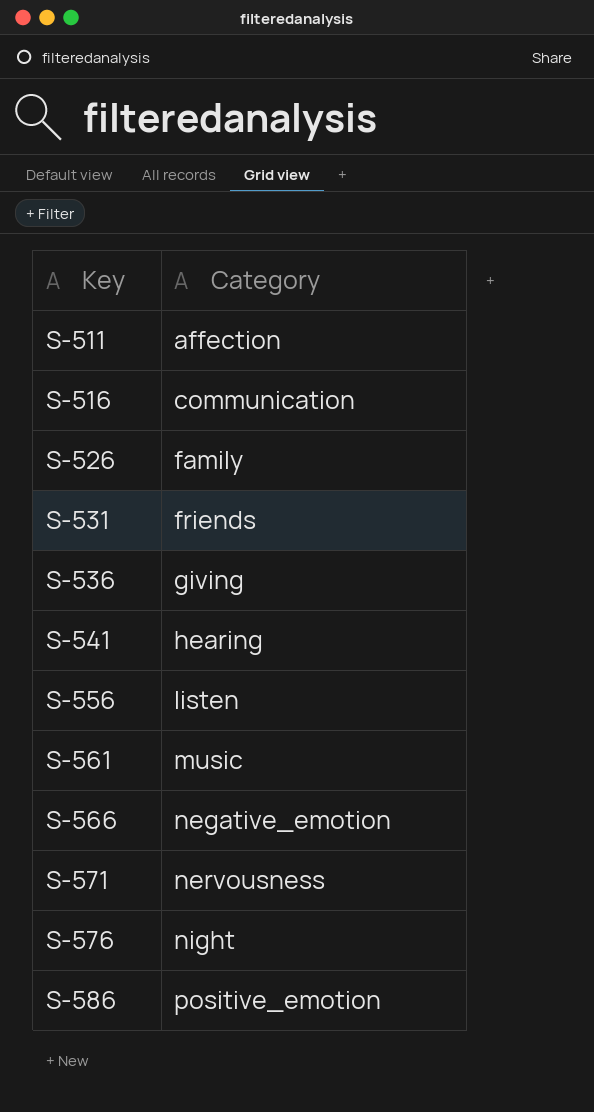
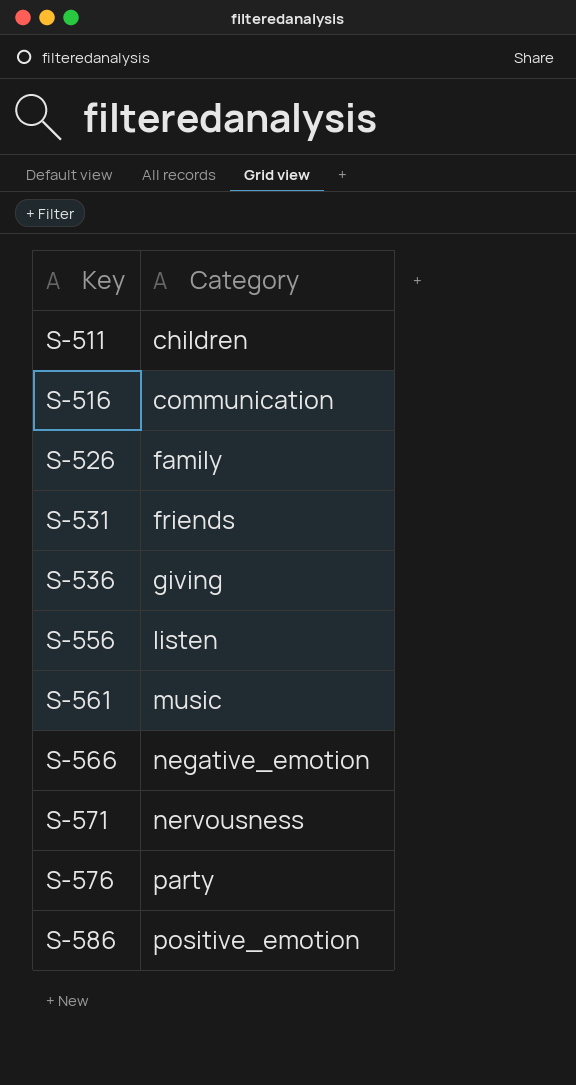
row S-541: hearing -> none
S-511 | Category: affection -> children
S-576 | Category: night -> party

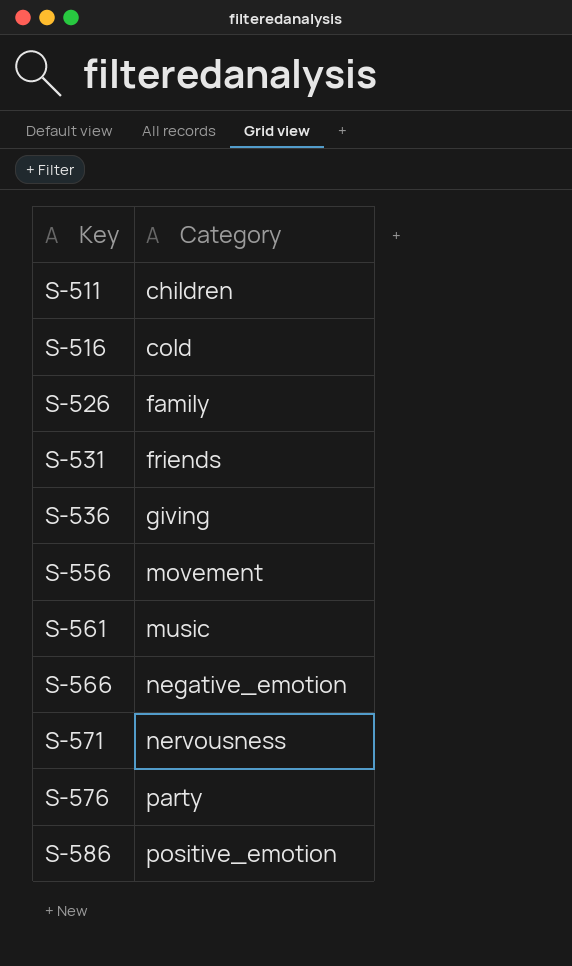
S-516 | Category: communication -> cold
S-556 | Category: listen -> movement

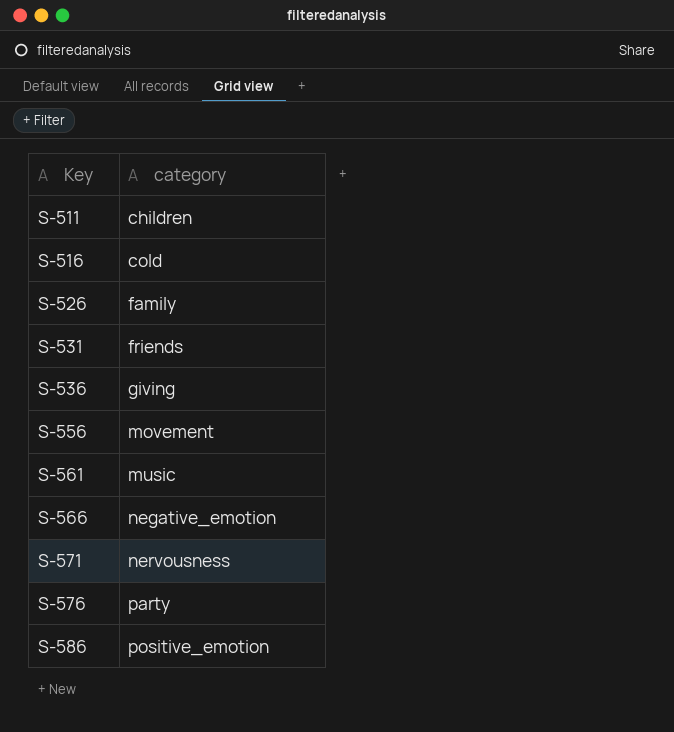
column name: Category -> category

